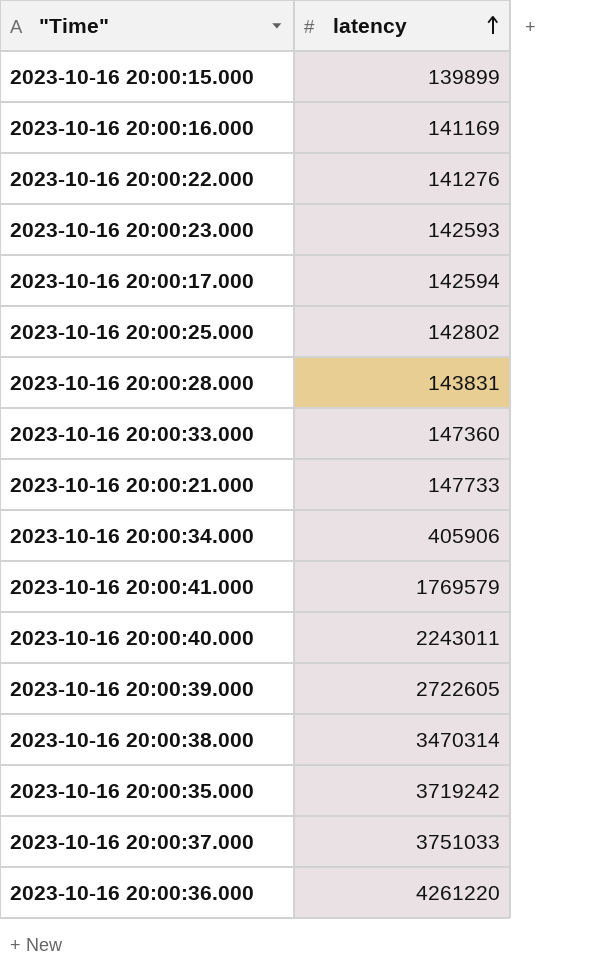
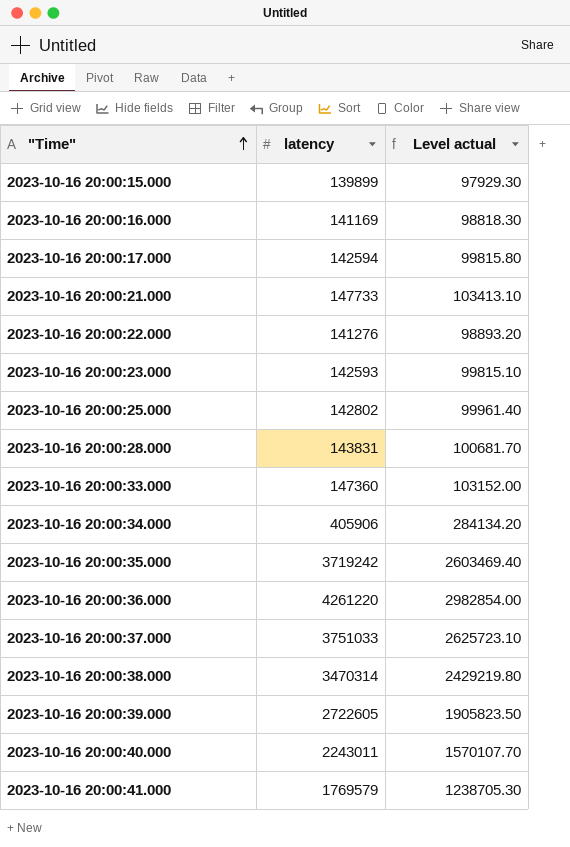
row order: latency ascending -> "Time" ascending
column Level actual | formula: none -> [latency] * 0.7

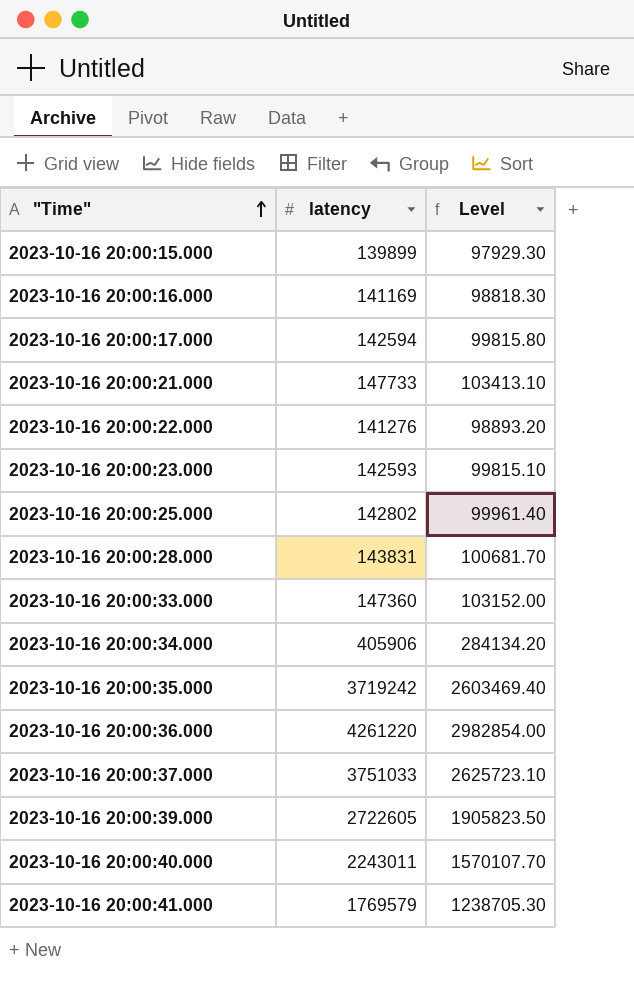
column name: Level actual -> Level
row 2023-10-16 20:00:38.000: 3470314 | 2429219.80 -> none

